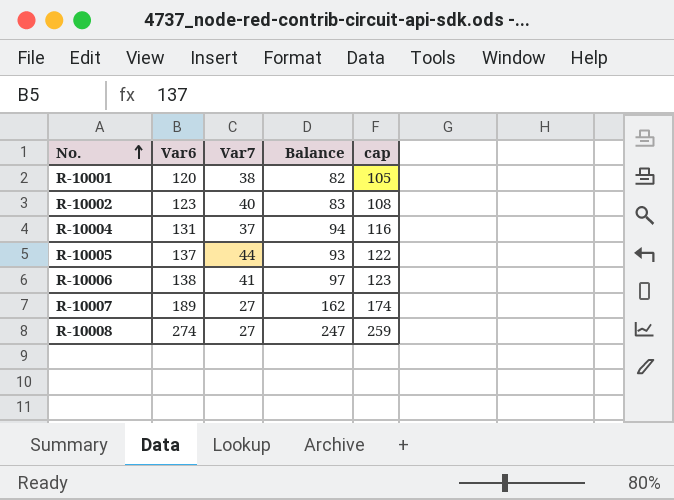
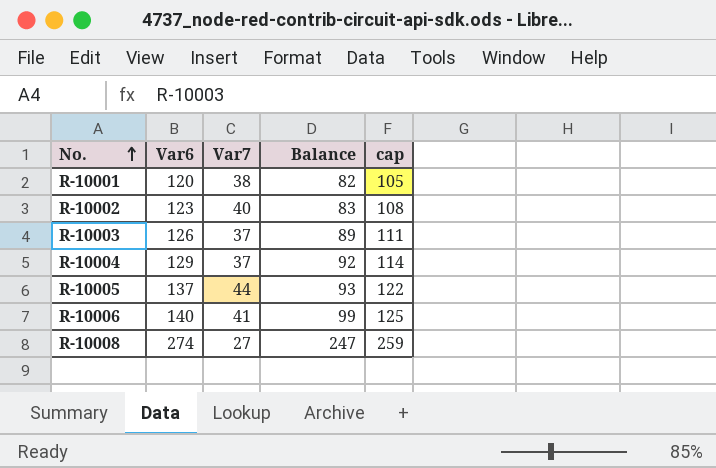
row R-10007: 189 | 27 | 162 | 174 -> none
row R-10003: none -> 126 | 37 | 89 | 111
R-10004 | Var6: 131 -> 129
R-10004 | Balance: 94 -> 92
R-10004 | cap: 116 -> 114
R-10006 | Var6: 138 -> 140
R-10006 | Balance: 97 -> 99
R-10006 | cap: 123 -> 125

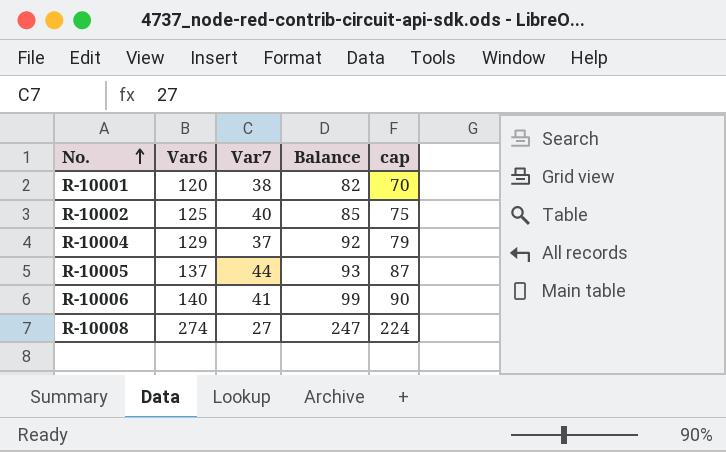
column cap | formula: [Var6] - 15 -> [Var6] - 50
row R-10003: 126 | 37 | 89 | 111 -> none
R-10002 | Var6: 123 -> 125
R-10002 | Balance: 83 -> 85

